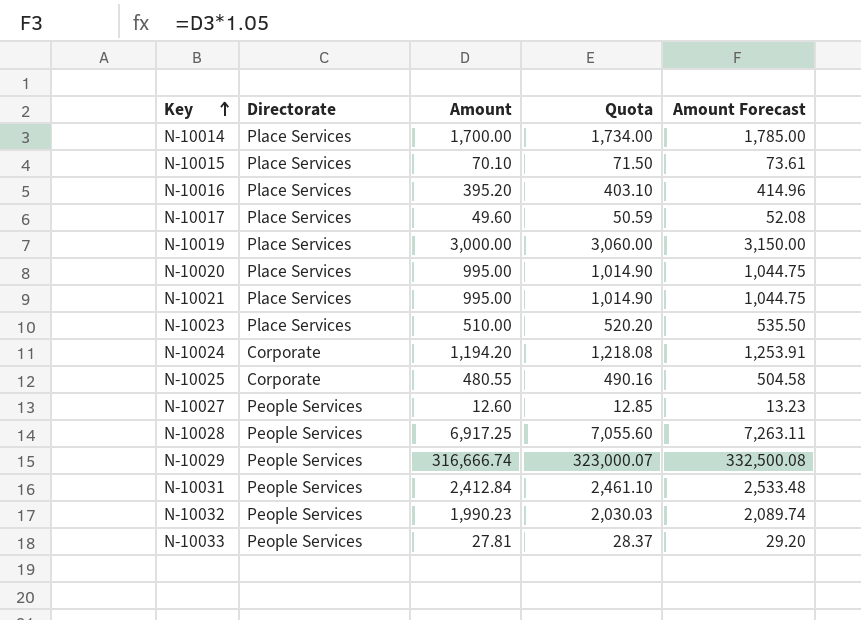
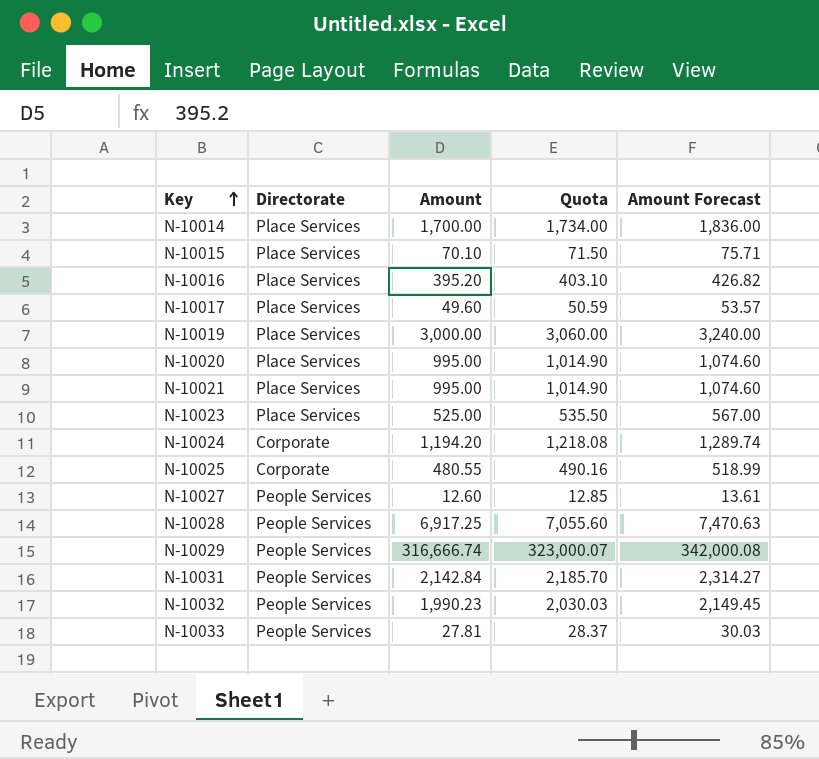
column Amount Forecast | formula: [Amount] * 1.05 -> [Amount] * 1.08
N-10023 | Amount: 510.00 -> 525.00
N-10023 | Quota: 520.20 -> 535.50
N-10031 | Amount: 2,412.84 -> 2,142.84
N-10031 | Quota: 2,461.10 -> 2,185.70

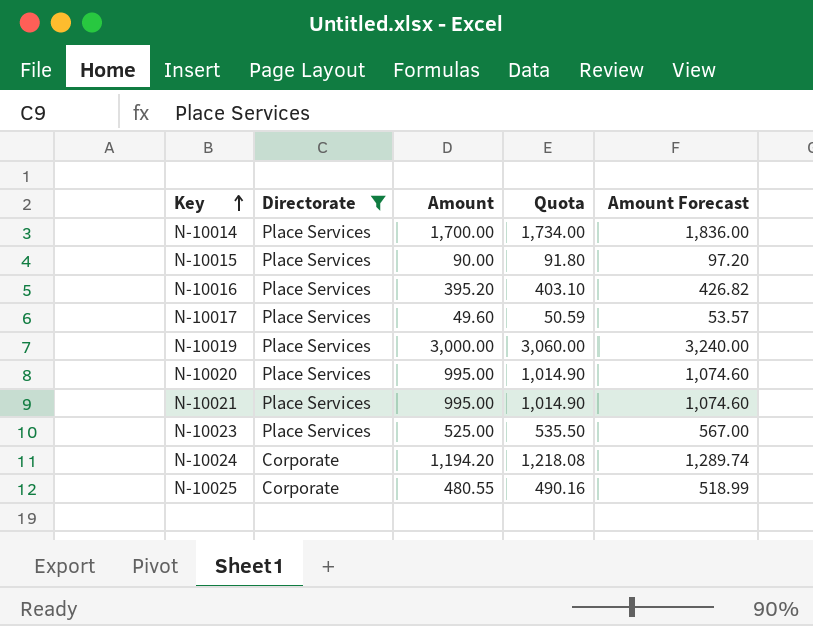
filter: none -> Directorate != People Services
N-10015 | Amount: 70.10 -> 90.00
N-10015 | Quota: 71.50 -> 91.80
N-10015 | Amount Forecast: 75.71 -> 97.20

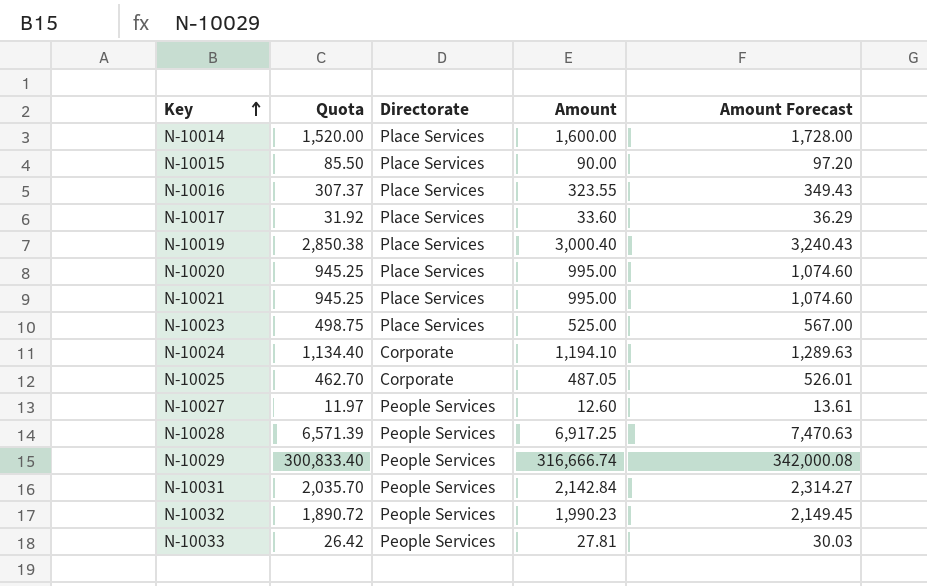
filter: Directorate != People Services -> none
column Quota | formula: [Amount] * 1.02 -> [Amount] * 0.95
column Quota | position: 4 -> 2
N-10014 | Amount: 1,700.00 -> 1,600.00
N-10014 | Amount Forecast: 1,836.00 -> 1,728.00
N-10016 | Amount: 395.20 -> 323.55
N-10016 | Amount Forecast: 426.82 -> 349.43
N-10017 | Amount: 49.60 -> 33.60
N-10017 | Amount Forecast: 53.57 -> 36.29
N-10019 | Amount: 3,000.00 -> 3,000.40
N-10019 | Amount Forecast: 3,240.00 -> 3,240.43
N-10024 | Amount: 1,194.20 -> 1,194.10
N-10024 | Amount Forecast: 1,289.74 -> 1,289.63
N-10025 | Amount: 480.55 -> 487.05
N-10025 | Amount Forecast: 518.99 -> 526.01

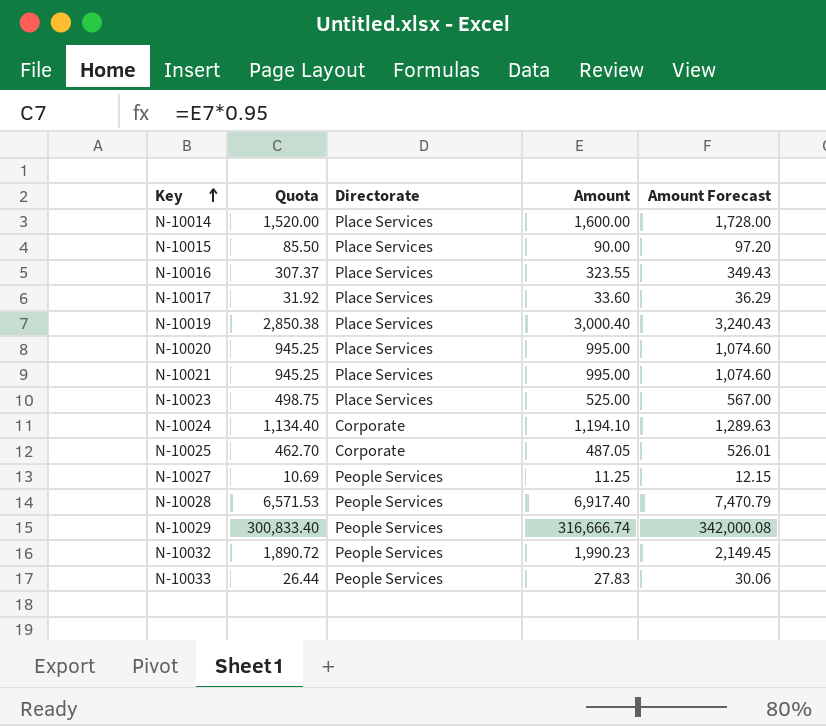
row N-10031: 2,035.70 | People Services | 2,142.84 | 2,314.27 -> none
N-10027 | Quota: 11.97 -> 10.69
N-10027 | Amount: 12.60 -> 11.25
N-10027 | Amount Forecast: 13.61 -> 12.15
N-10028 | Quota: 6,571.39 -> 6,571.53
N-10028 | Amount: 6,917.25 -> 6,917.40
N-10028 | Amount Forecast: 7,470.63 -> 7,470.79
N-10033 | Quota: 26.42 -> 26.44
N-10033 | Amount: 27.81 -> 27.83
N-10033 | Amount Forecast: 30.03 -> 30.06

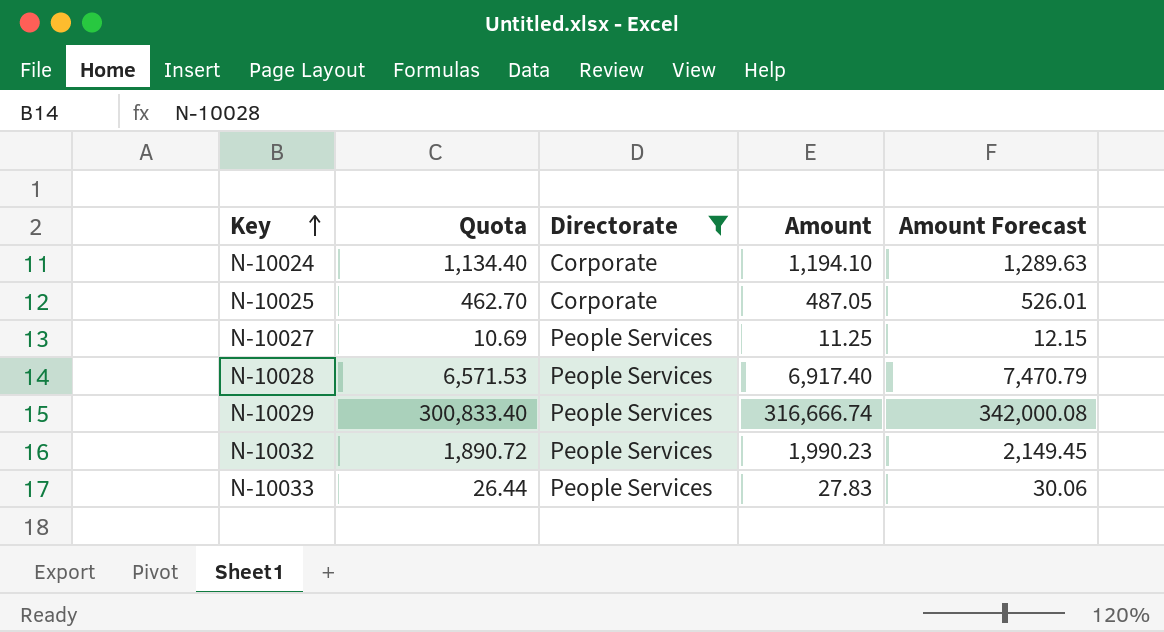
filter: none -> Directorate != Place Services

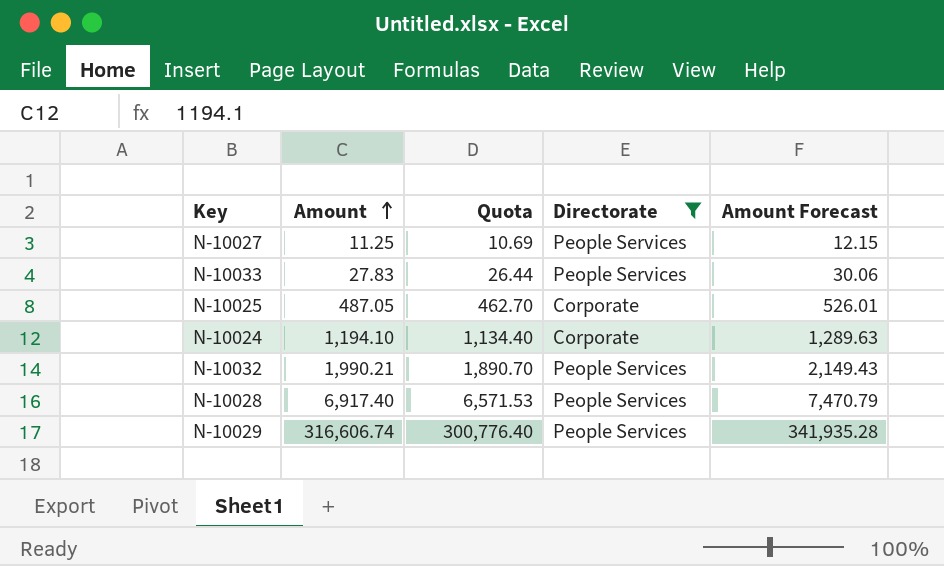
row order: Key ascending -> Amount ascending
column Amount | position: 4 -> 2
N-10032 | Amount: 1,990.23 -> 1,990.21
N-10032 | Quota: 1,890.72 -> 1,890.70
N-10032 | Amount Forecast: 2,149.45 -> 2,149.43
N-10029 | Amount: 316,666.74 -> 316,606.74
N-10029 | Quota: 300,833.40 -> 300,776.40
N-10029 | Amount Forecast: 342,000.08 -> 341,935.28

